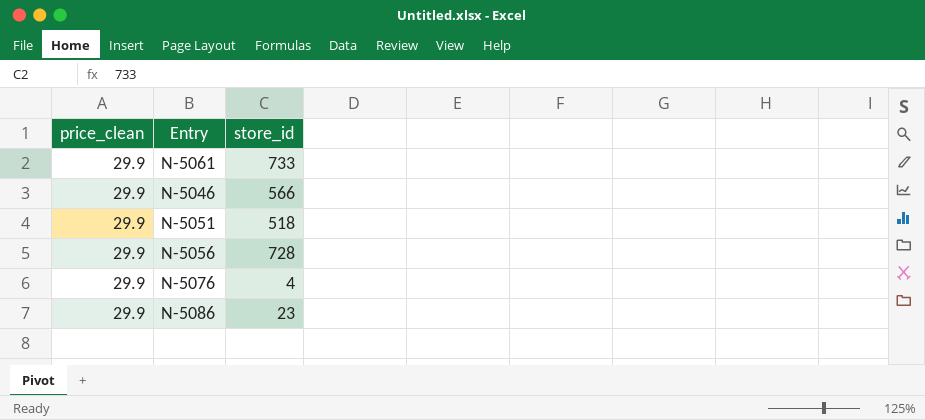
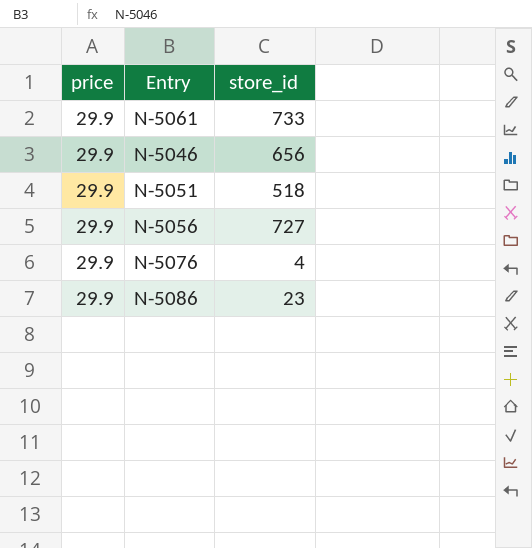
column name: price_clean -> price
N-5046 | store_id: 566 -> 656
N-5056 | store_id: 728 -> 727

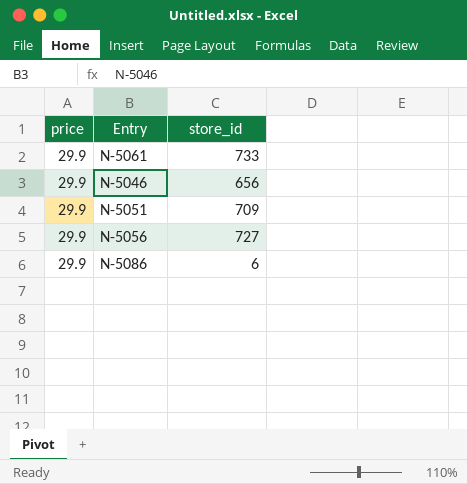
row N-5076: 29.9 | 4 -> none
N-5051 | store_id: 518 -> 709
N-5086 | store_id: 23 -> 6

